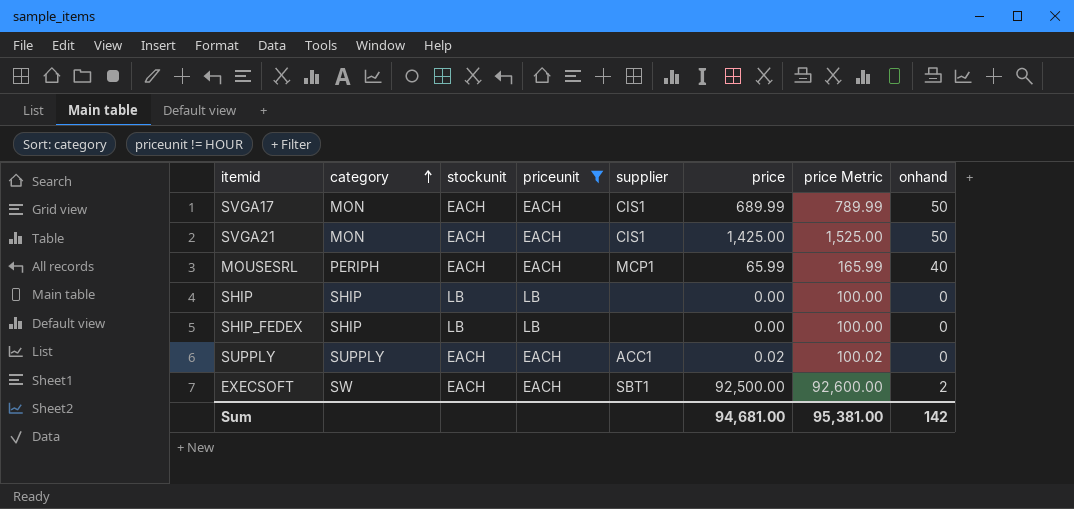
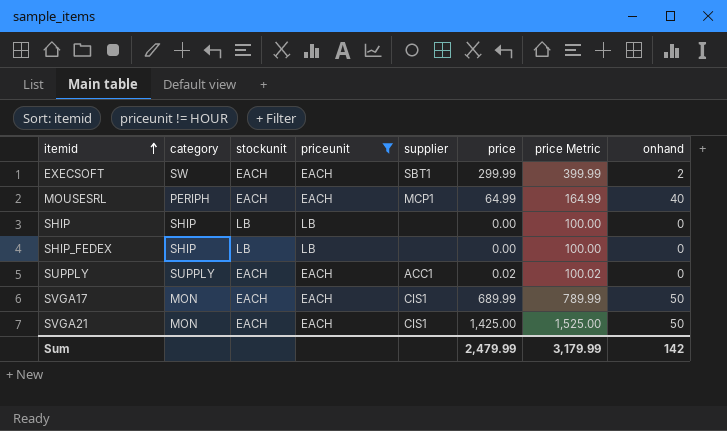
row order: category ascending -> itemid ascending
EXECSOFT | price: 92,500.00 -> 299.99
EXECSOFT | price Metric: 92,600.00 -> 399.99
MOUSESRL | price: 65.99 -> 64.99
MOUSESRL | price Metric: 165.99 -> 164.99
Sum | price: 94,681.00 -> 2,479.99
Sum | price Metric: 95,381.00 -> 3,179.99

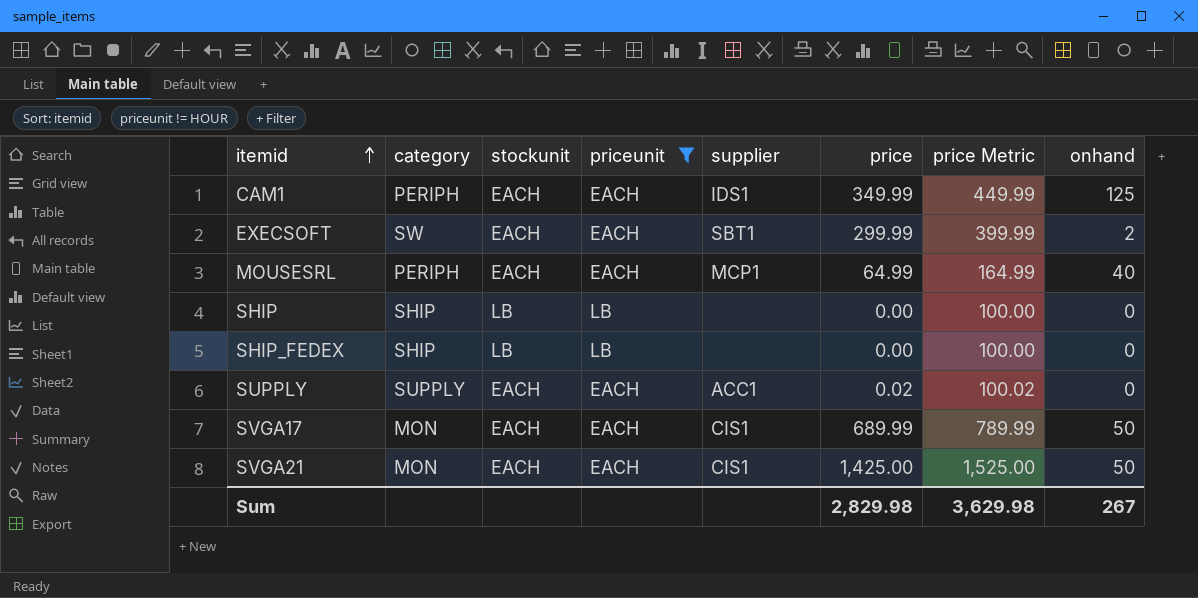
row CAM1: none -> PERIPH | EACH | EACH | IDS1 | 349.99 | 449.99 | 125
Sum | price: 2,479.99 -> 2,829.98
Sum | price Metric: 3,179.99 -> 3,629.98
Sum | onhand: 142 -> 267

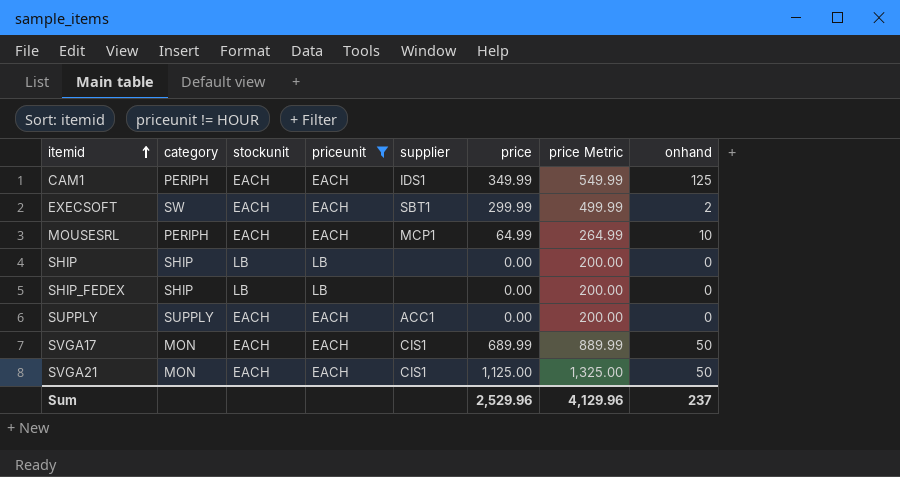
column price Metric | formula: [price] + 100 -> [price] + 200
MOUSESRL | onhand: 40 -> 10
SUPPLY | price: 0.02 -> 0.00
SVGA21 | price: 1,425.00 -> 1,125.00
Sum | price: 2,829.98 -> 2,529.96
Sum | price Metric: 3,629.98 -> 4,129.96
Sum | onhand: 267 -> 237

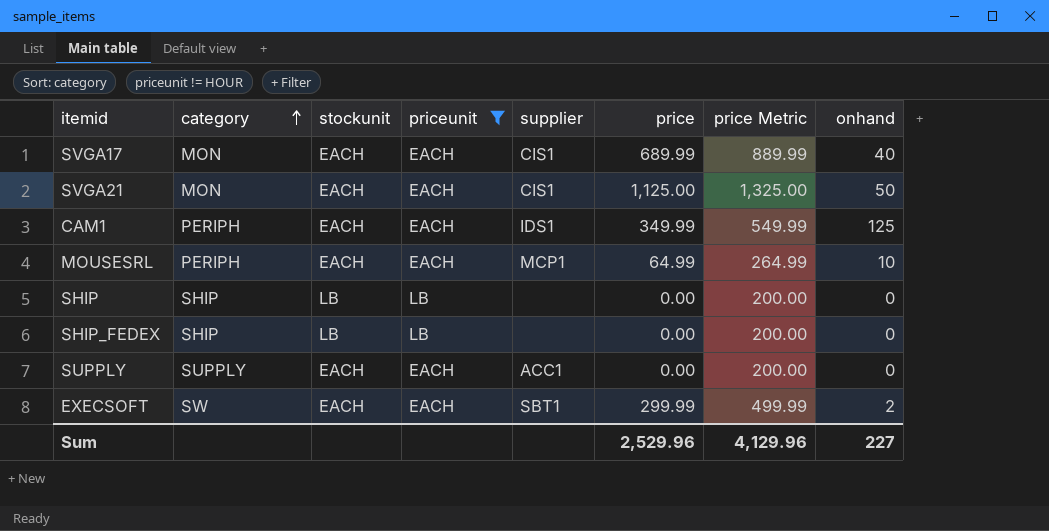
row order: itemid ascending -> category ascending
SVGA17 | onhand: 50 -> 40
Sum | onhand: 237 -> 227

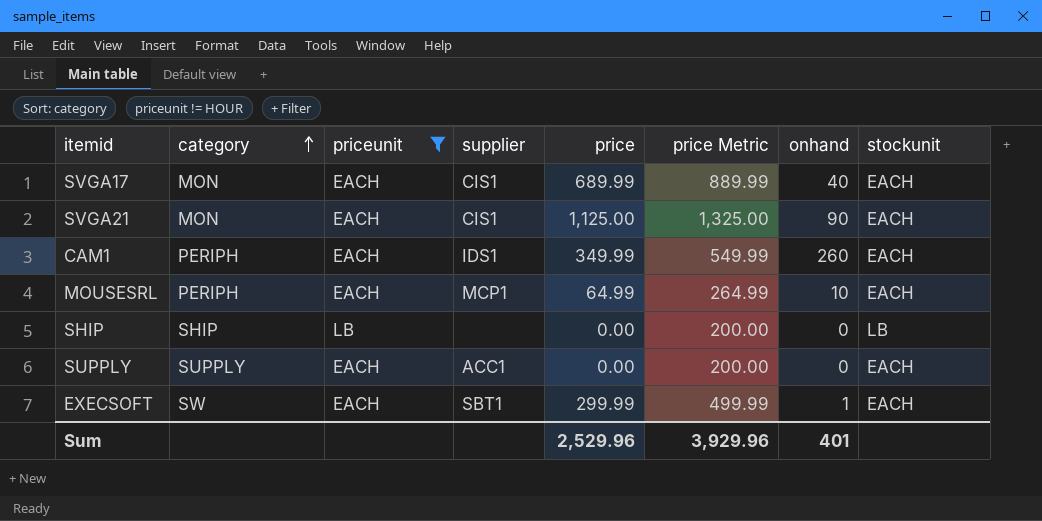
column stockunit | position: 3 -> 8
row SHIP_FEDEX: SHIP | LB | LB | none | 0.00 | 200.00 | 0 -> none
SVGA21 | onhand: 50 -> 90
CAM1 | onhand: 125 -> 260
EXECSOFT | onhand: 2 -> 1
Sum | price Metric: 4,129.96 -> 3,929.96
Sum | onhand: 227 -> 401

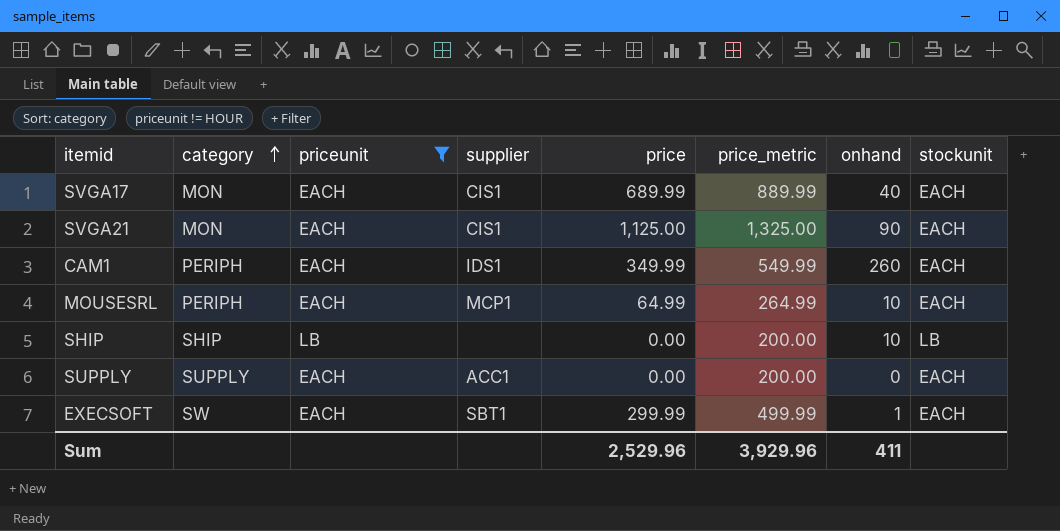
column name: price Metric -> price_metric
SHIP | onhand: 0 -> 10
Sum | onhand: 401 -> 411

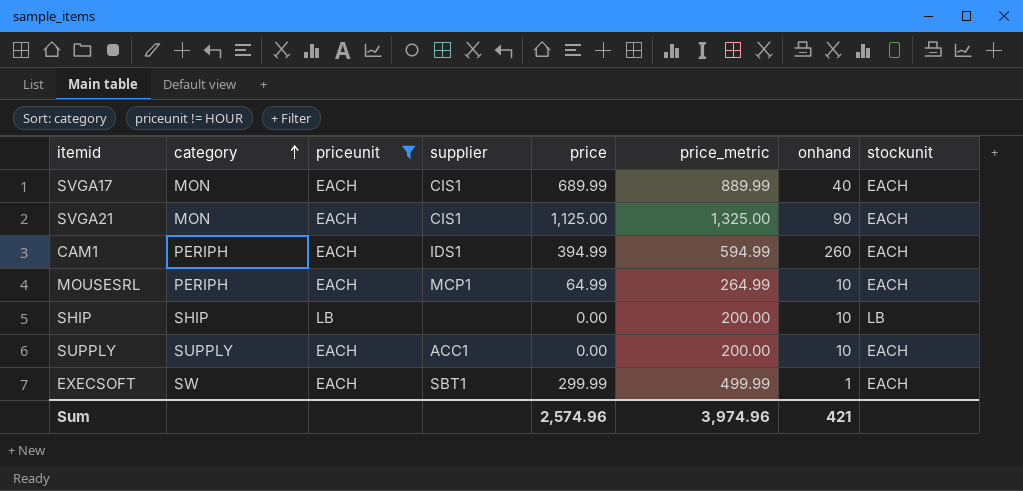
CAM1 | price: 349.99 -> 394.99
CAM1 | price_metric: 549.99 -> 594.99
SUPPLY | onhand: 0 -> 10
Sum | price: 2,529.96 -> 2,574.96
Sum | price_metric: 3,929.96 -> 3,974.96
Sum | onhand: 411 -> 421

